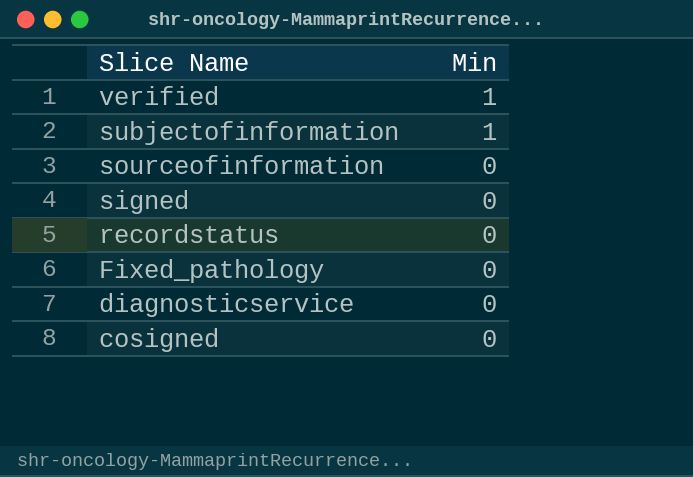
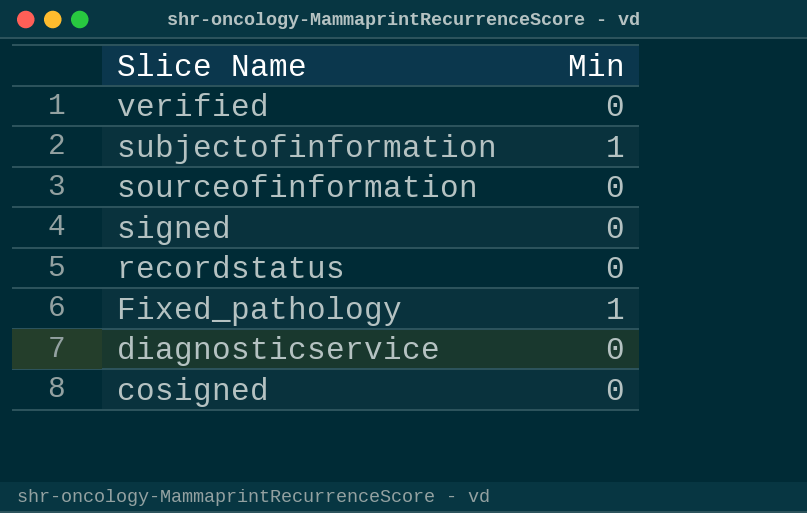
verified | Min: 1 -> 0
Fixed_pathology | Min: 0 -> 1

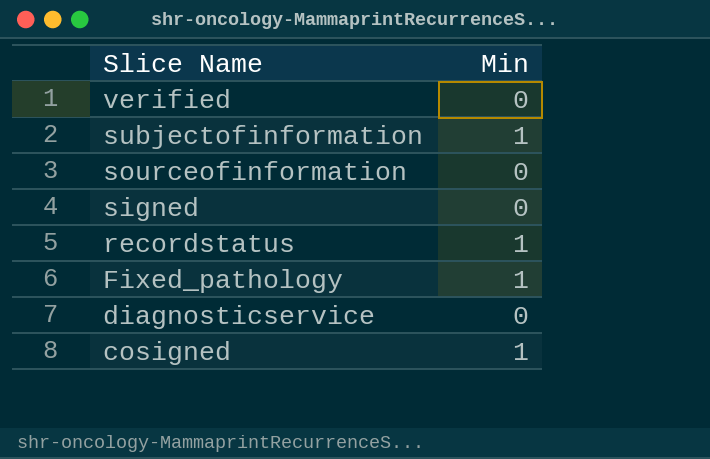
recordstatus | Min: 0 -> 1
cosigned | Min: 0 -> 1

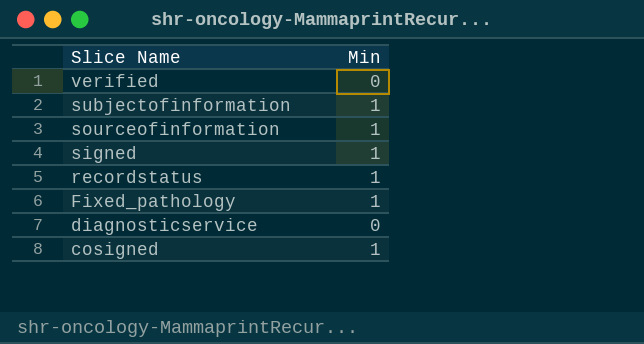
sourceofinformation | Min: 0 -> 1
signed | Min: 0 -> 1

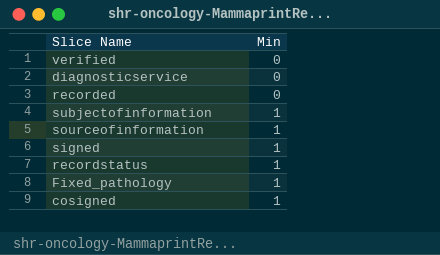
row order: Slice Name descending -> Min ascending
row recorded: none -> 0

